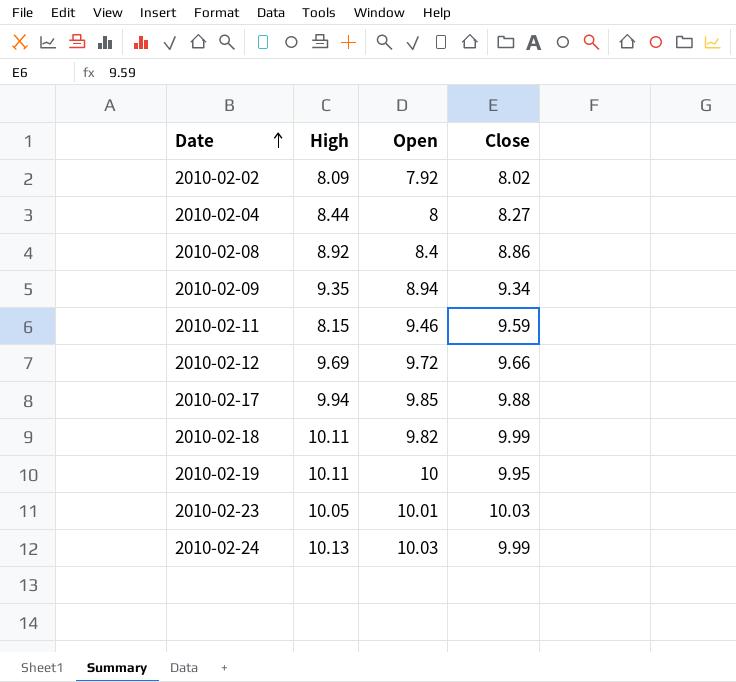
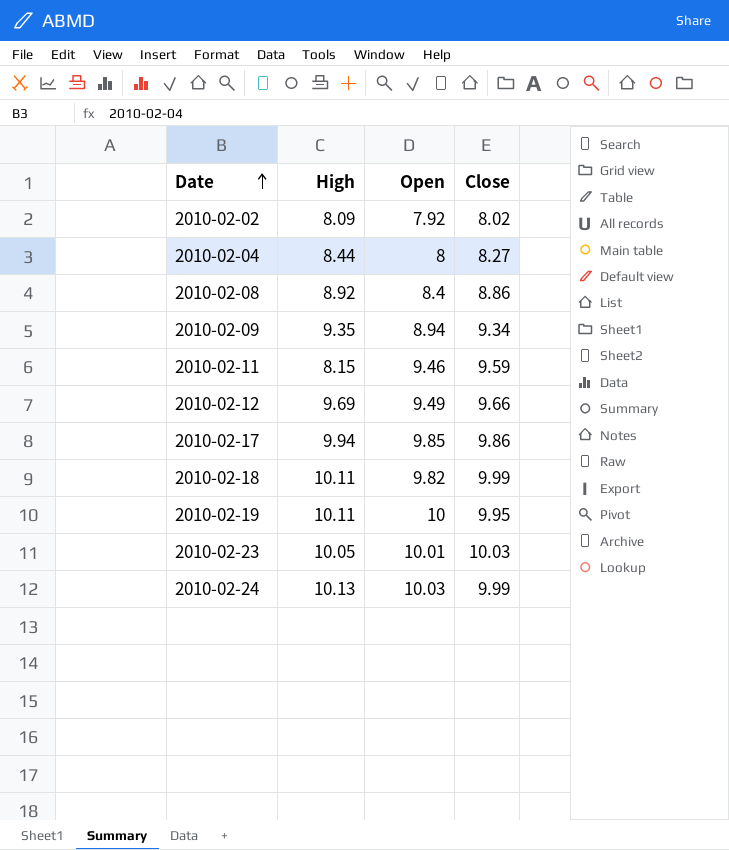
2010-02-12 | Open: 9.72 -> 9.49
2010-02-17 | Close: 9.88 -> 9.86

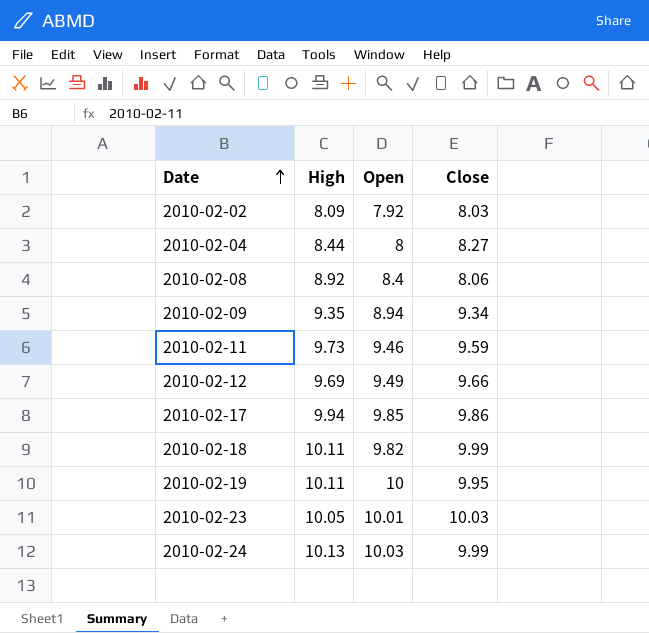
2010-02-02 | Close: 8.02 -> 8.03
2010-02-08 | Close: 8.86 -> 8.06
2010-02-11 | High: 8.15 -> 9.73

